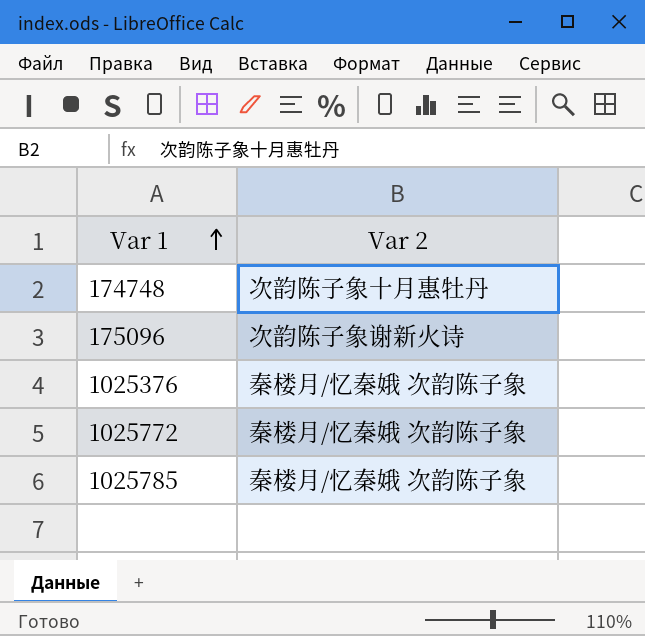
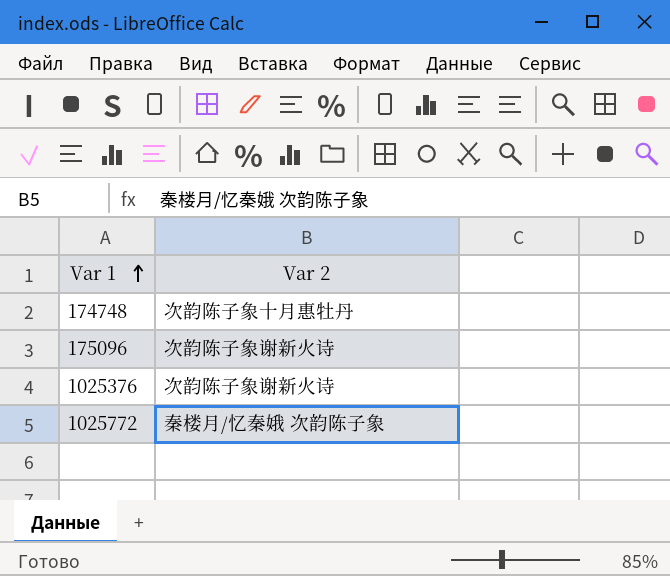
row 1025785: 秦楼月/忆秦娥 次韵陈子象 -> none
1025376 | Var 2: 秦楼月/忆秦娥 次韵陈子象 -> 次韵陈子象谢新火诗

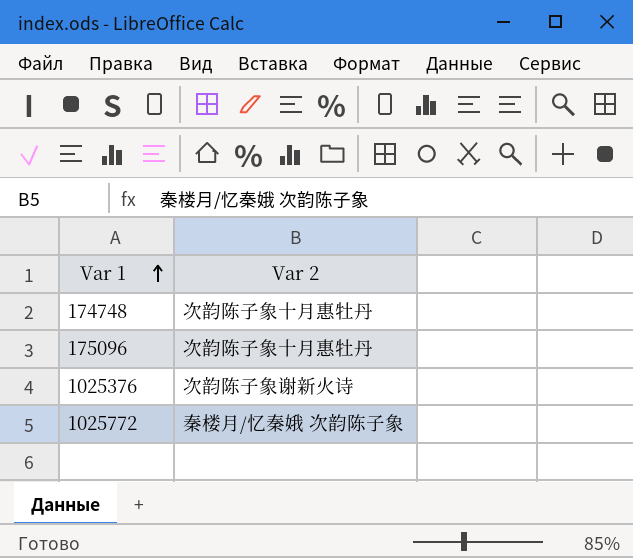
175096 | Var 2: 次韵陈子象谢新火诗 -> 次韵陈子象十月惠牡丹

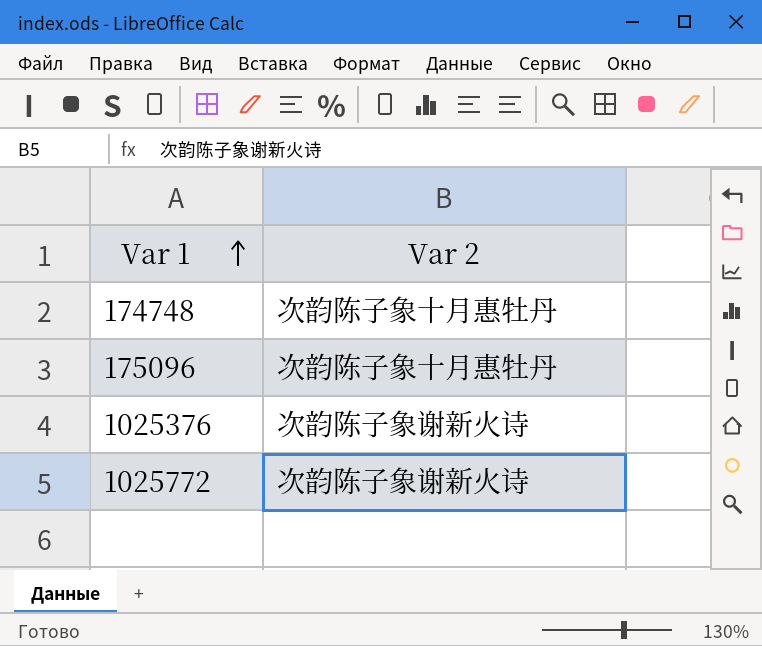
1025772 | Var 2: 秦楼月/忆秦娥 次韵陈子象 -> 次韵陈子象谢新火诗

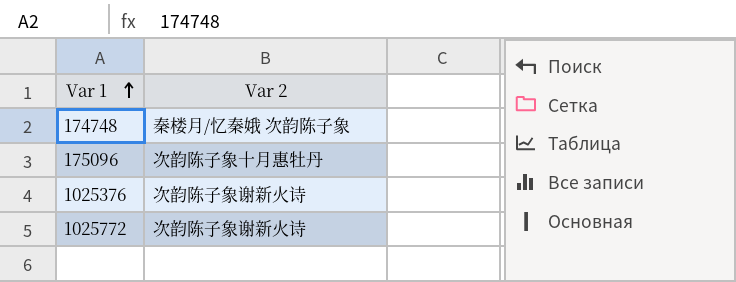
174748 | Var 2: 次韵陈子象十月惠牡丹 -> 秦楼月/忆秦娥 次韵陈子象

